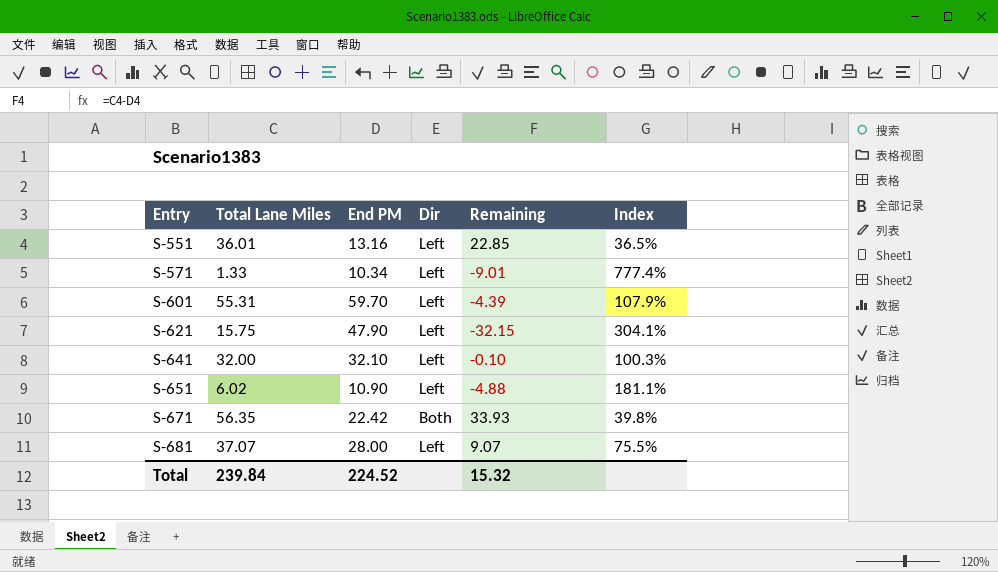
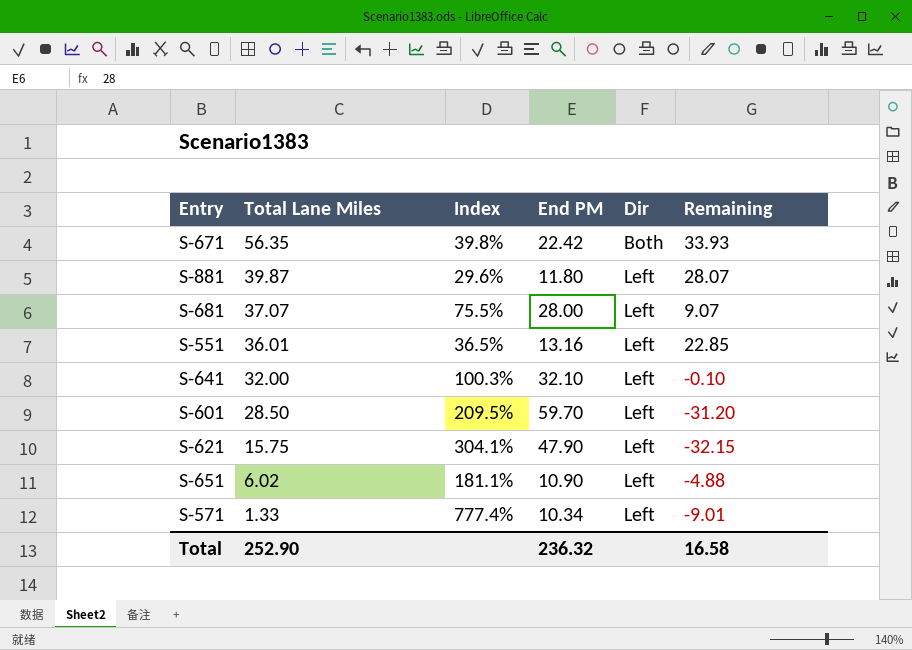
row order: Entry ascending -> Total Lane Miles descending
column Index | position: 6 -> 3
row S-881: none -> 39.87 | 29.6% | 11.80 | Left | 28.07
S-601 | Total Lane Miles: 55.31 -> 28.50
S-601 | Index: 107.9% -> 209.5%
S-601 | Remaining: -4.39 -> -31.20
Total | Total Lane Miles: 239.84 -> 252.90
Total | End PM: 224.52 -> 236.32
Total | Remaining: 15.32 -> 16.58

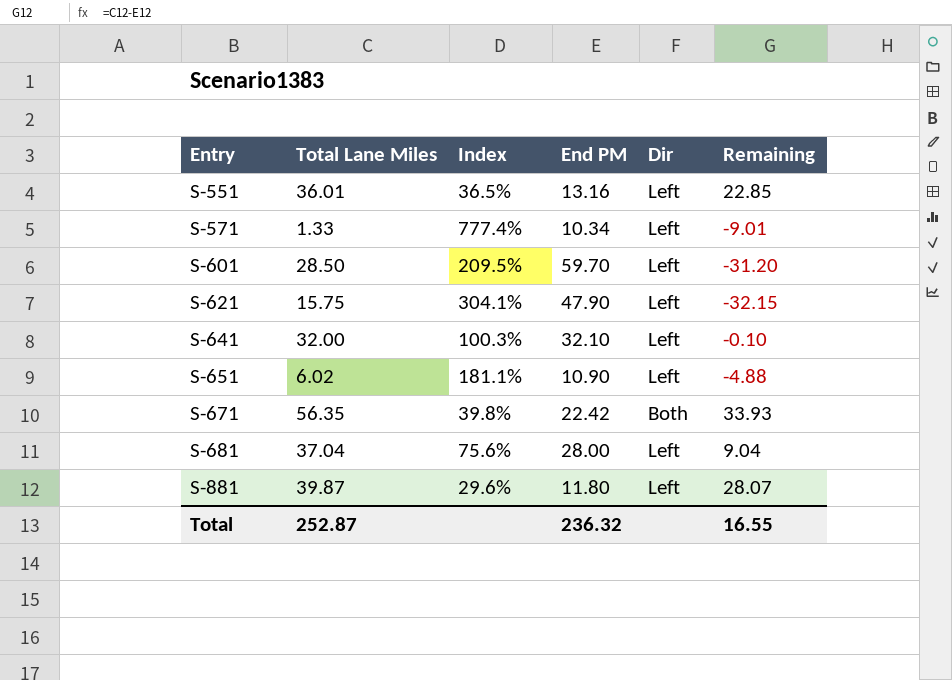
row order: Total Lane Miles descending -> Entry ascending
S-681 | Total Lane Miles: 37.07 -> 37.04
S-681 | Index: 75.5% -> 75.6%
S-681 | Remaining: 9.07 -> 9.04
Total | Total Lane Miles: 252.90 -> 252.87
Total | Remaining: 16.58 -> 16.55

